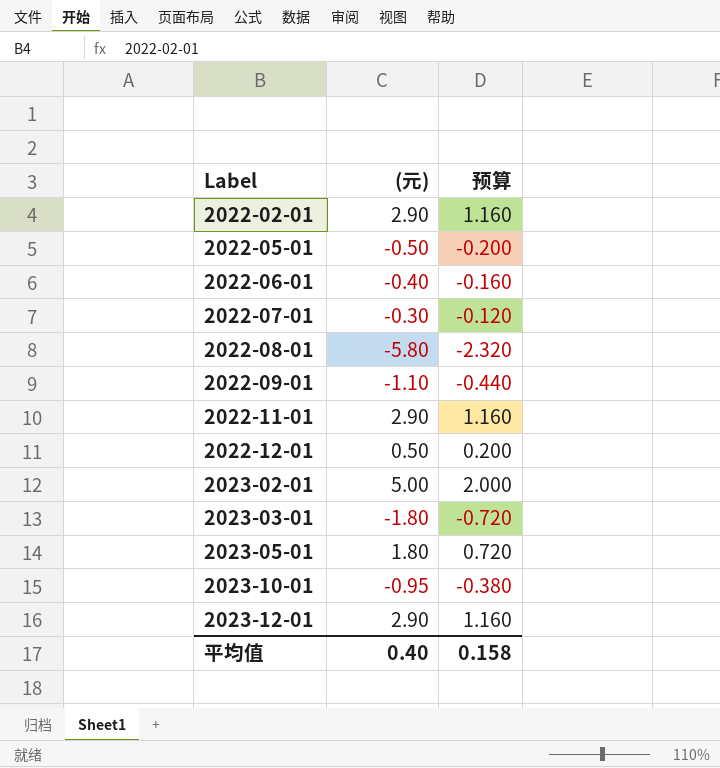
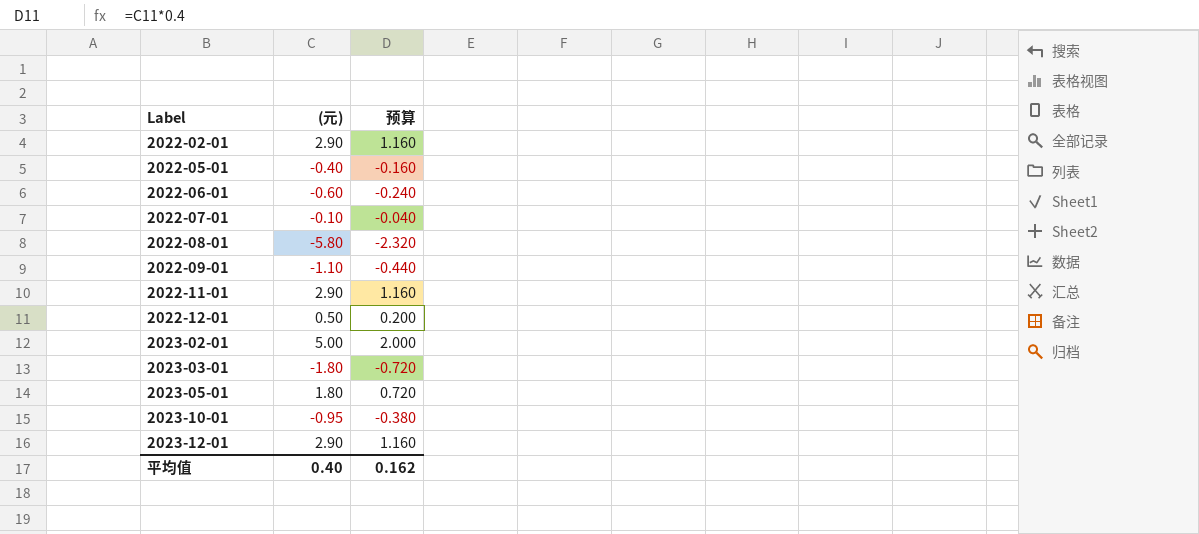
2022-05-01 | (元): -0.50 -> -0.40
2022-05-01 | 预算: -0.200 -> -0.160
2022-06-01 | (元): -0.40 -> -0.60
2022-06-01 | 预算: -0.160 -> -0.240
2022-07-01 | (元): -0.30 -> -0.10
2022-07-01 | 预算: -0.120 -> -0.040
平均值 | 预算: 0.158 -> 0.162

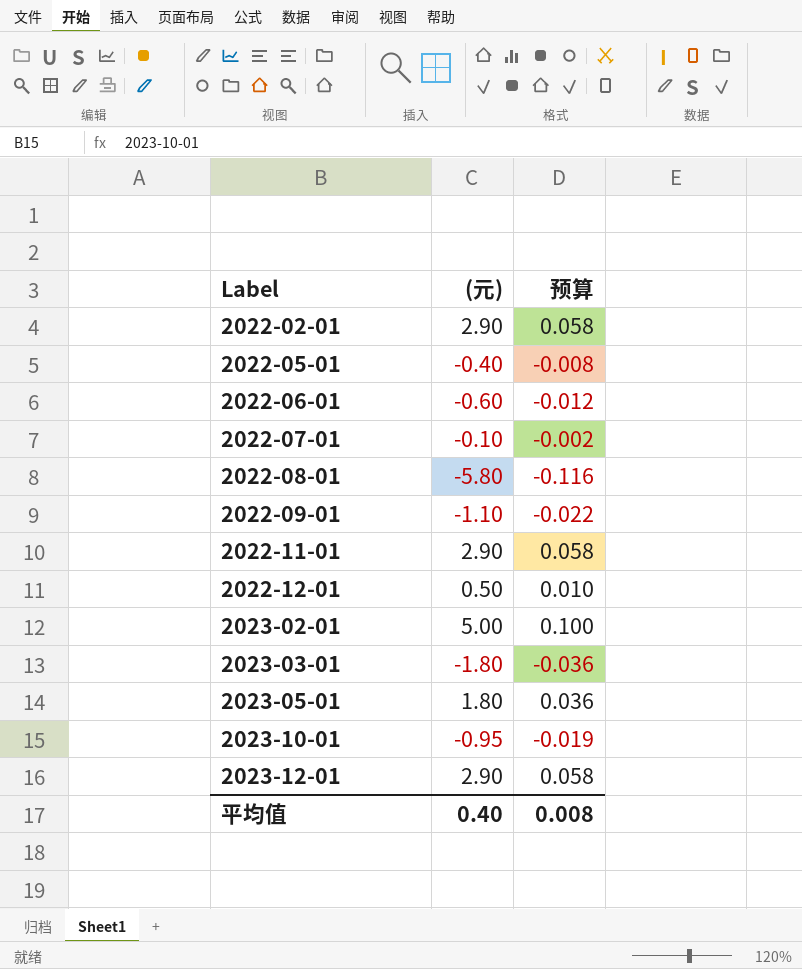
column 预算 | formula: [(元)] * 0.4 -> [(元)] * 0.02
平均值 | 预算: 0.162 -> 0.008

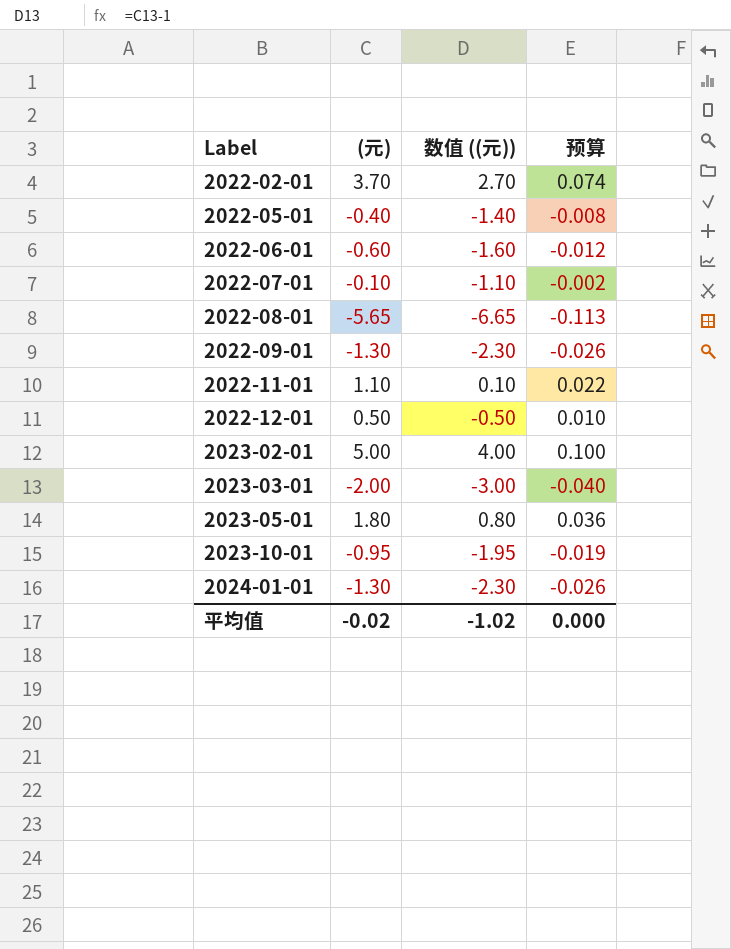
column 数值 ((元)) | formula: none -> [(元)] - 1
row 2023-12-01: 2.90 | 0.058 -> none
2022-02-01 | (元): 2.90 -> 3.70
2022-02-01 | 预算: 0.058 -> 0.074
2022-08-01 | (元): -5.80 -> -5.65
2022-08-01 | 预算: -0.116 -> -0.113
2022-09-01 | (元): -1.10 -> -1.30
2022-09-01 | 预算: -0.022 -> -0.026
2022-11-01 | (元): 2.90 -> 1.10
2022-11-01 | 预算: 0.058 -> 0.022
2023-03-01 | (元): -1.80 -> -2.00
2023-03-01 | 预算: -0.036 -> -0.040
row 2024-01-01: none -> -1.30 | -2.30 | -0.026
平均值 | (元): 0.40 -> -0.02
平均值 | 预算: 0.008 -> 0.000

